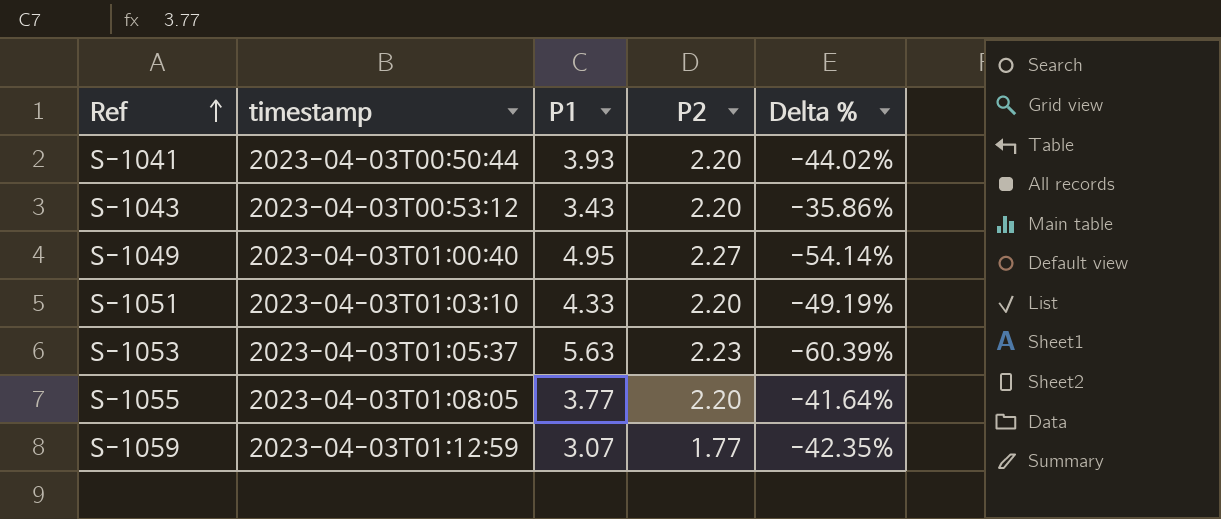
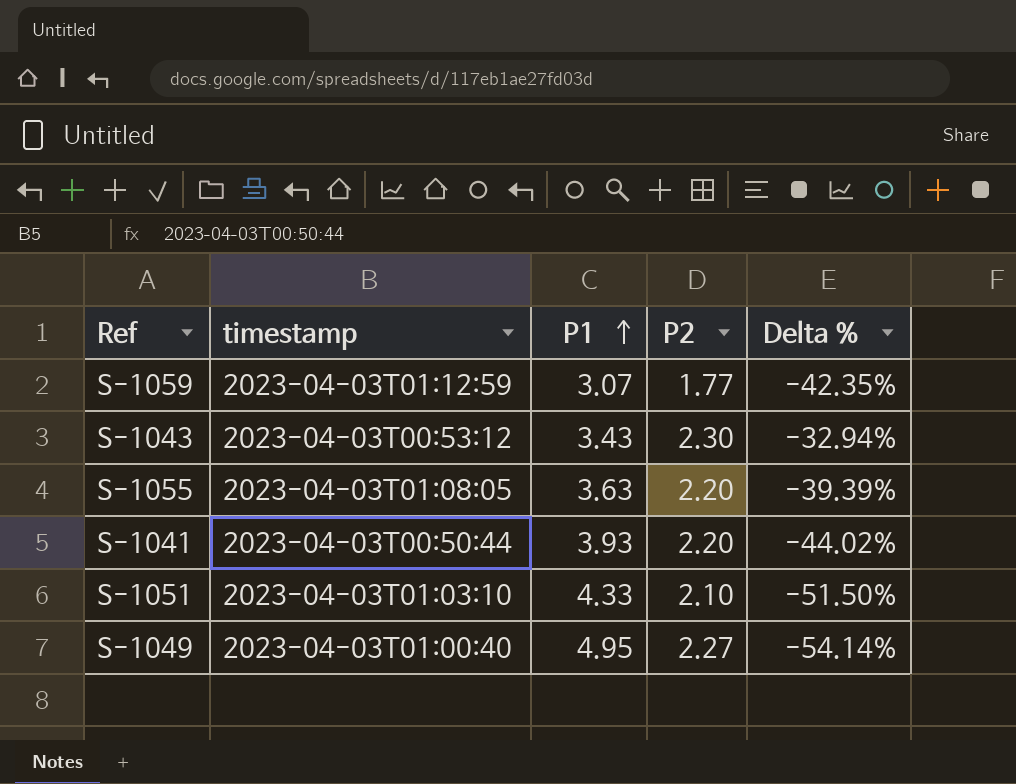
row order: Ref ascending -> P1 ascending
row S-1053: 2023-04-03T01:05:37 | 5.63 | 2.23 | -60.39% -> none
S-1043 | P2: 2.20 -> 2.30
S-1043 | Delta %: -35.86% -> -32.94%
S-1055 | P1: 3.77 -> 3.63
S-1055 | Delta %: -41.64% -> -39.39%
S-1051 | P2: 2.20 -> 2.10
S-1051 | Delta %: -49.19% -> -51.50%

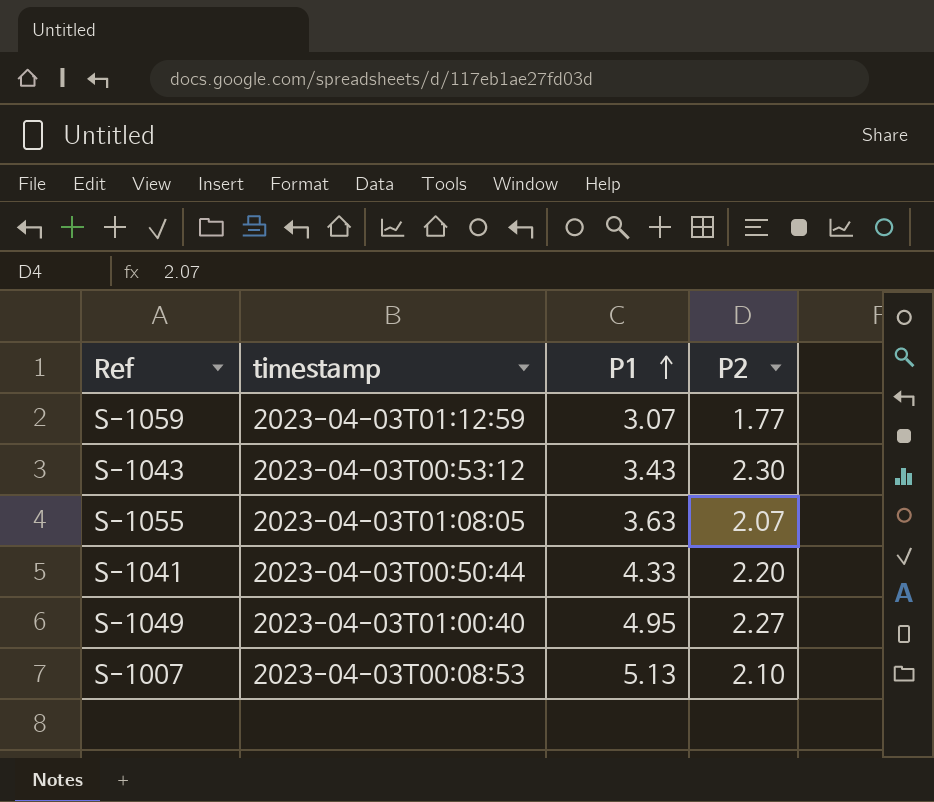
column Delta % | formula: ([P2] - [P1]) / [P1] -> none
row S-1051: 2023-04-03T01:03:10 | 4.33 | 2.10 | -51.50% -> none
S-1055 | P2: 2.20 -> 2.07
S-1041 | P1: 3.93 -> 4.33
row S-1007: none -> 2023-04-03T00:08:53 | 5.13 | 2.10

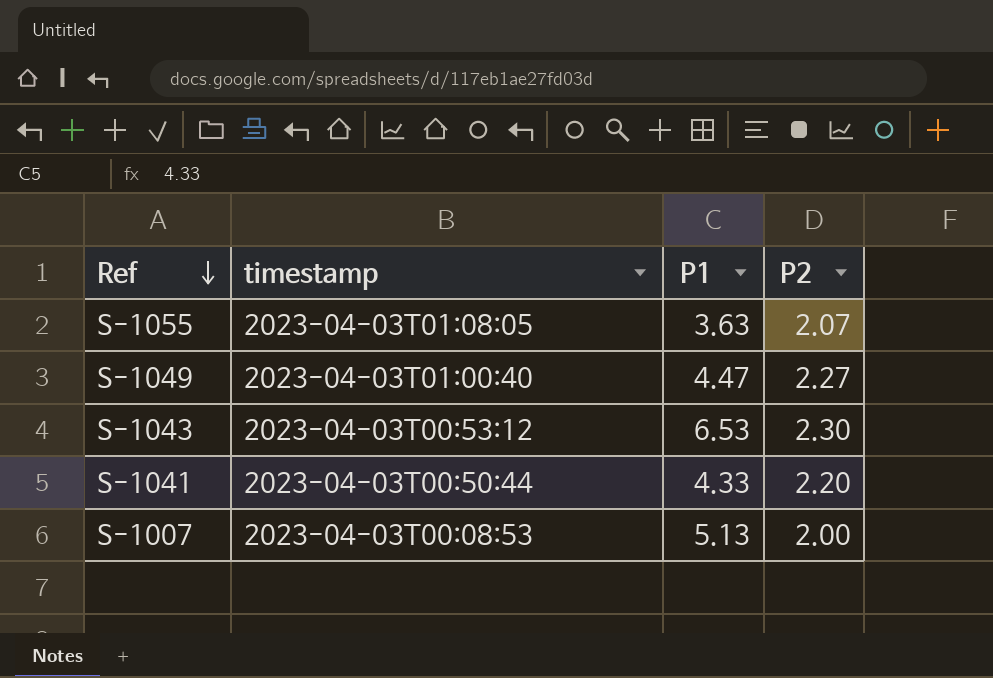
row order: P1 ascending -> Ref descending
row S-1059: 2023-04-03T01:12:59 | 3.07 | 1.77 -> none
S-1049 | P1: 4.95 -> 4.47
S-1043 | P1: 3.43 -> 6.53
S-1007 | P2: 2.10 -> 2.00

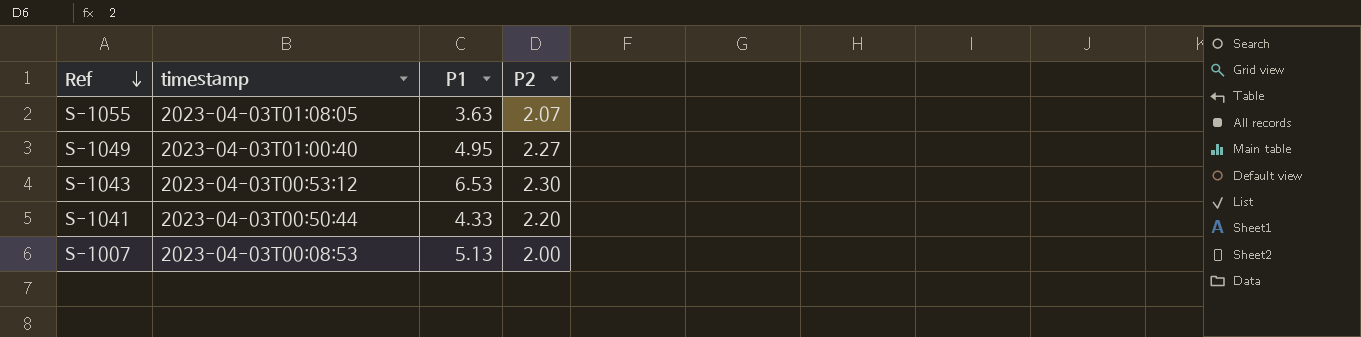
S-1049 | P1: 4.47 -> 4.95

